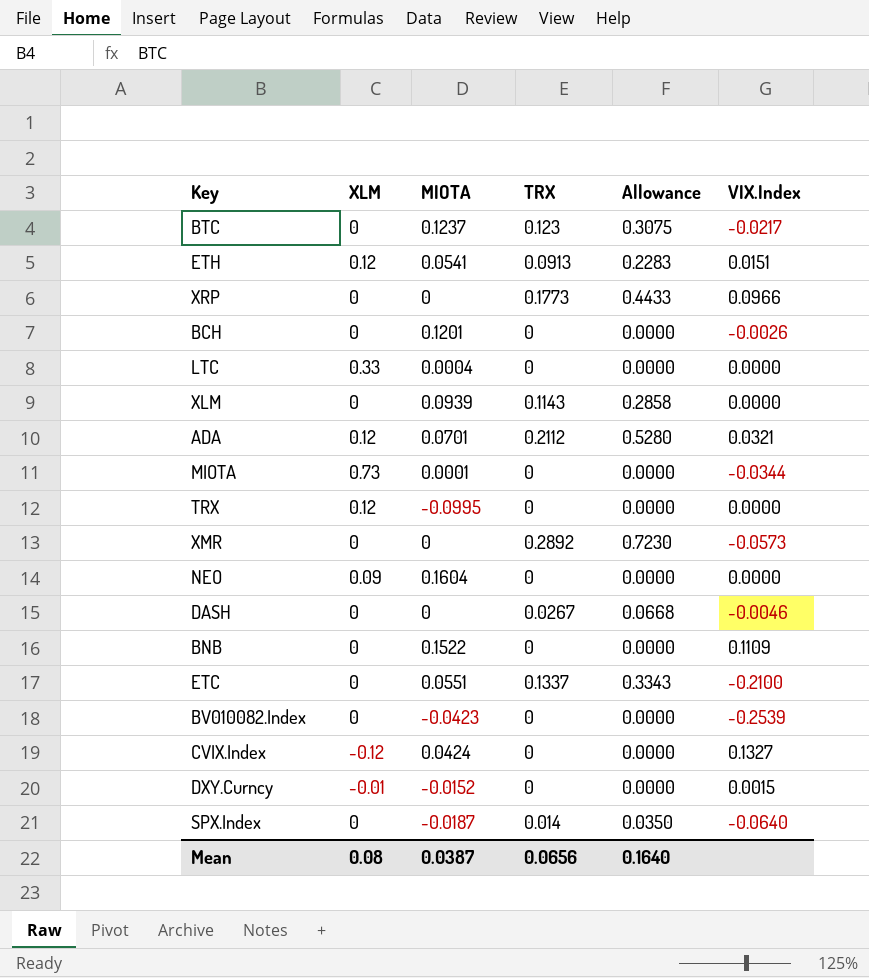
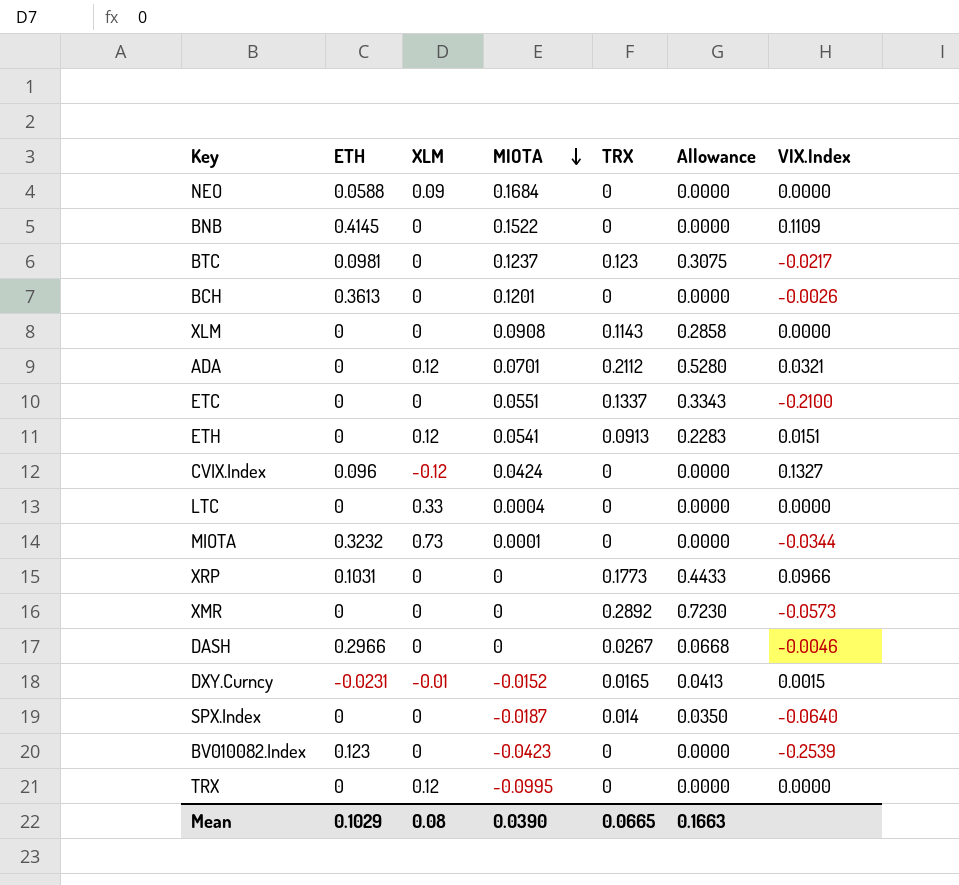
row order: none -> MIOTA descending
column ETH | position: none -> 2
NEO | MIOTA: 0.1604 -> 0.1684
XLM | MIOTA: 0.0939 -> 0.0908
DXY.Curncy | TRX: 0 -> 0.0165
DXY.Curncy | Allowance: 0.0000 -> 0.0413
Mean | MIOTA: 0.0387 -> 0.0390
Mean | TRX: 0.0656 -> 0.0665
Mean | Allowance: 0.1640 -> 0.1663

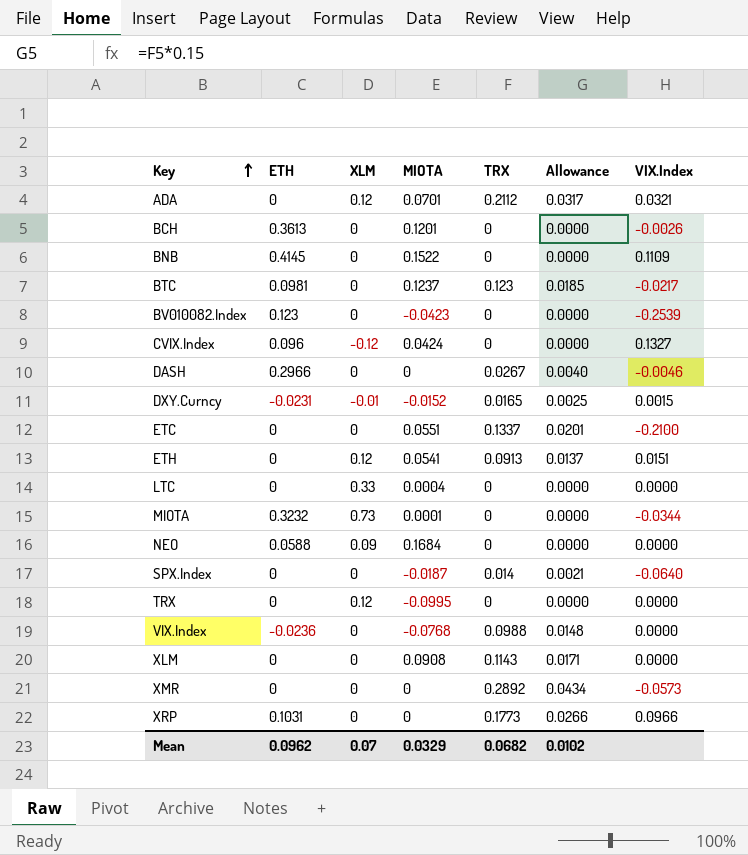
row order: MIOTA descending -> Key ascending
column Allowance | formula: [TRX] * 2.5 -> [TRX] * 0.15
row VIX.Index: none -> -0.0236 | 0 | -0.0768 | 0.0988 | 0.0148 | 0.0000
Mean | ETH: 0.1029 -> 0.0962
Mean | XLM: 0.08 -> 0.07
Mean | MIOTA: 0.0390 -> 0.0329
Mean | TRX: 0.0665 -> 0.0682
Mean | Allowance: 0.1663 -> 0.0102

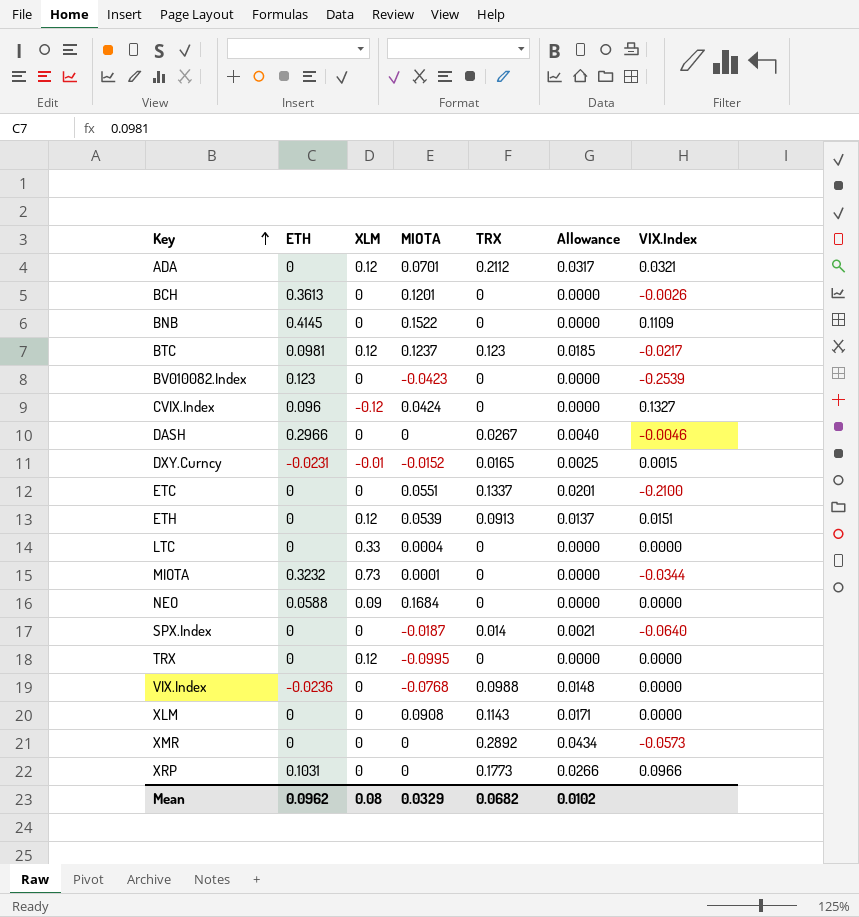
BTC | XLM: 0 -> 0.12
ETH | MIOTA: 0.0541 -> 0.0539
Mean | XLM: 0.07 -> 0.08

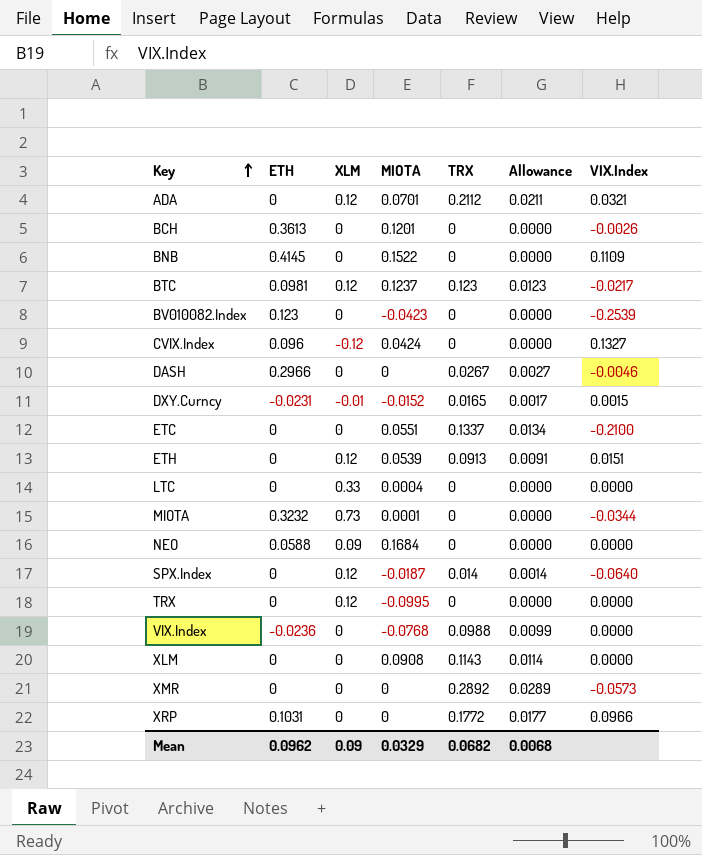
column Allowance | formula: [TRX] * 0.15 -> [TRX] * 0.1
SPX.Index | XLM: 0 -> 0.12
XRP | TRX: 0.1773 -> 0.1772
Mean | XLM: 0.08 -> 0.09
Mean | Allowance: 0.0102 -> 0.0068

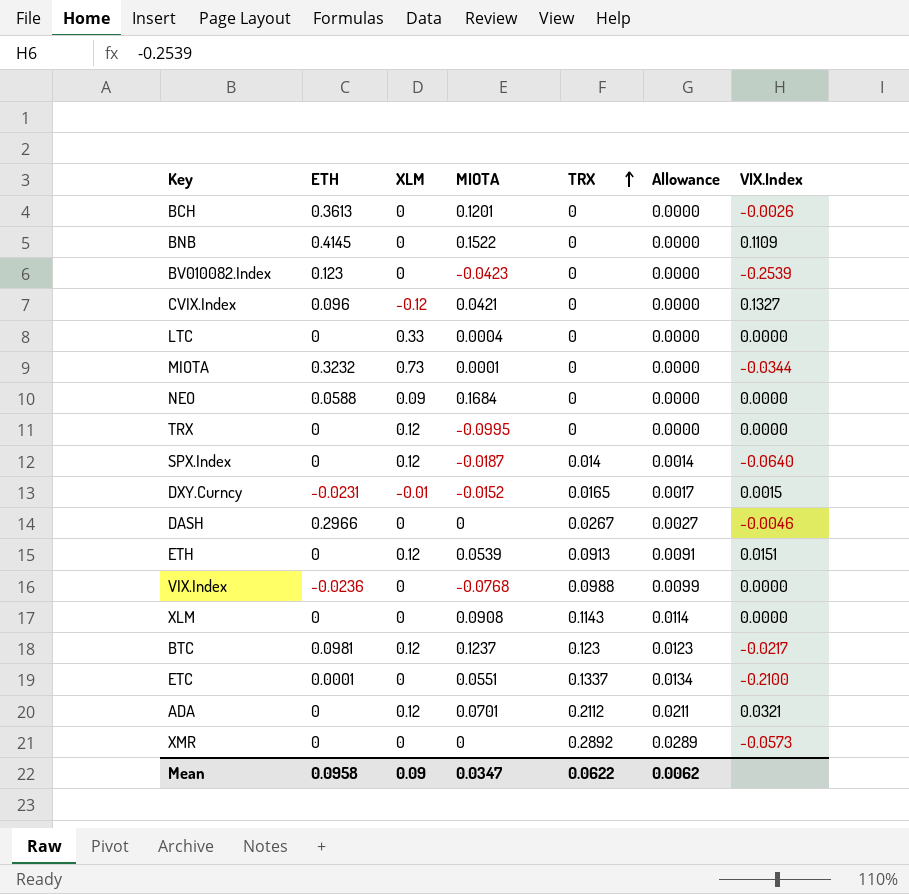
row order: Key ascending -> TRX ascending
row XRP: 0.1031 | 0 | 0 | 0.1772 | 0.0177 | 0.0966 -> none
CVIX.Index | MIOTA: 0.0424 -> 0.0421
ETC | ETH: 0 -> 0.0001
Mean | ETH: 0.0962 -> 0.0958
Mean | MIOTA: 0.0329 -> 0.0347
Mean | TRX: 0.0682 -> 0.0622
Mean | Allowance: 0.0068 -> 0.0062

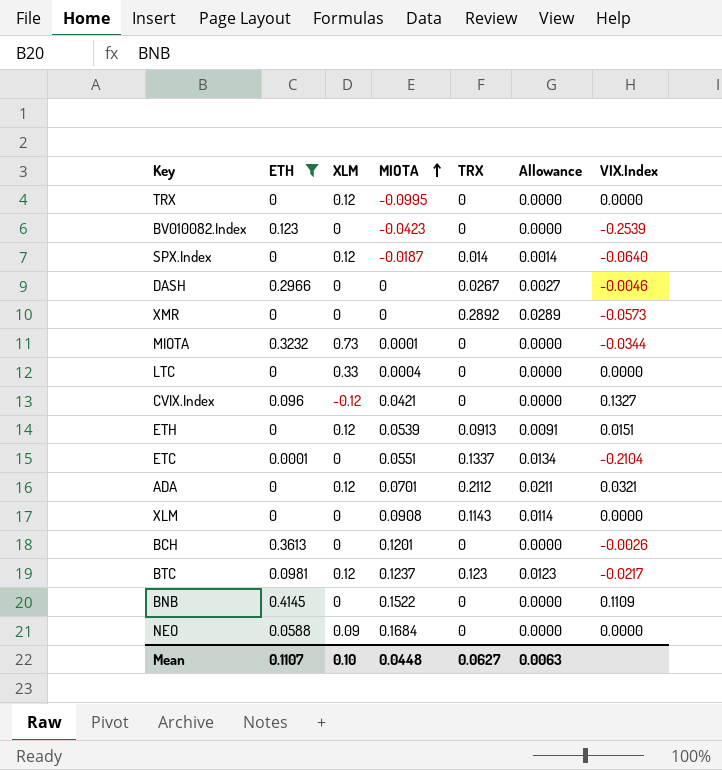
filter: none -> ETH >= 0
row order: TRX ascending -> MIOTA ascending
ETC | VIX.Index: -0.2100 -> -0.2104
Mean | ETH: 0.0958 -> 0.1107
Mean | XLM: 0.09 -> 0.10
Mean | MIOTA: 0.0347 -> 0.0448
Mean | TRX: 0.0622 -> 0.0627
Mean | Allowance: 0.0062 -> 0.0063

